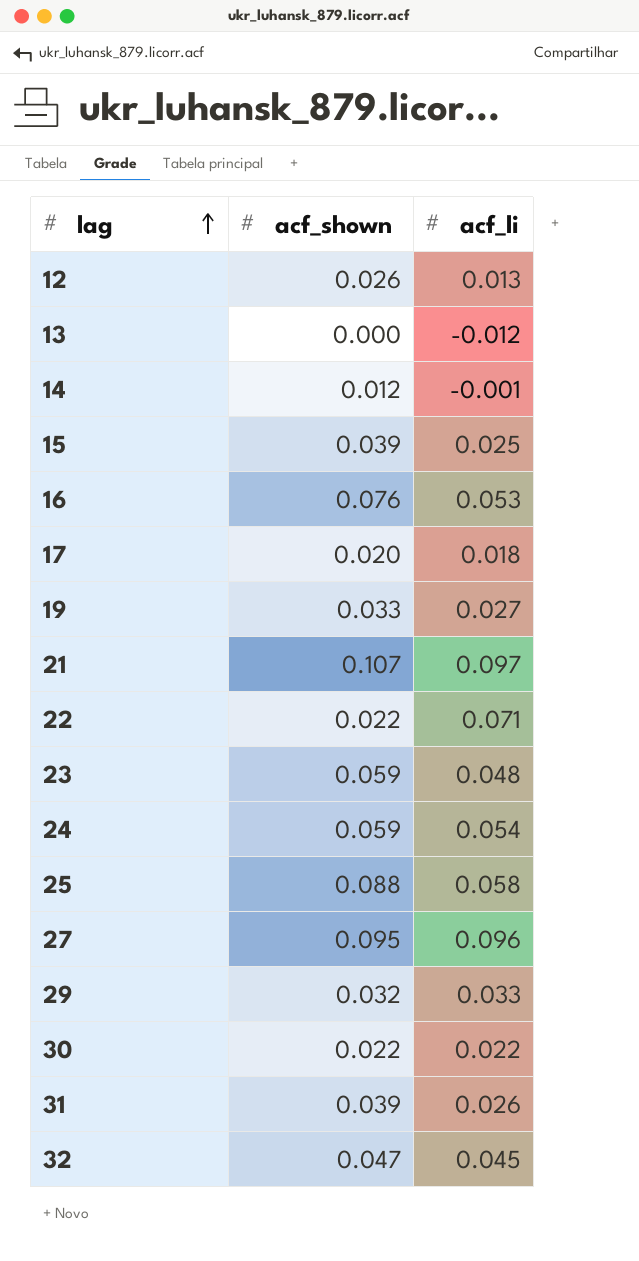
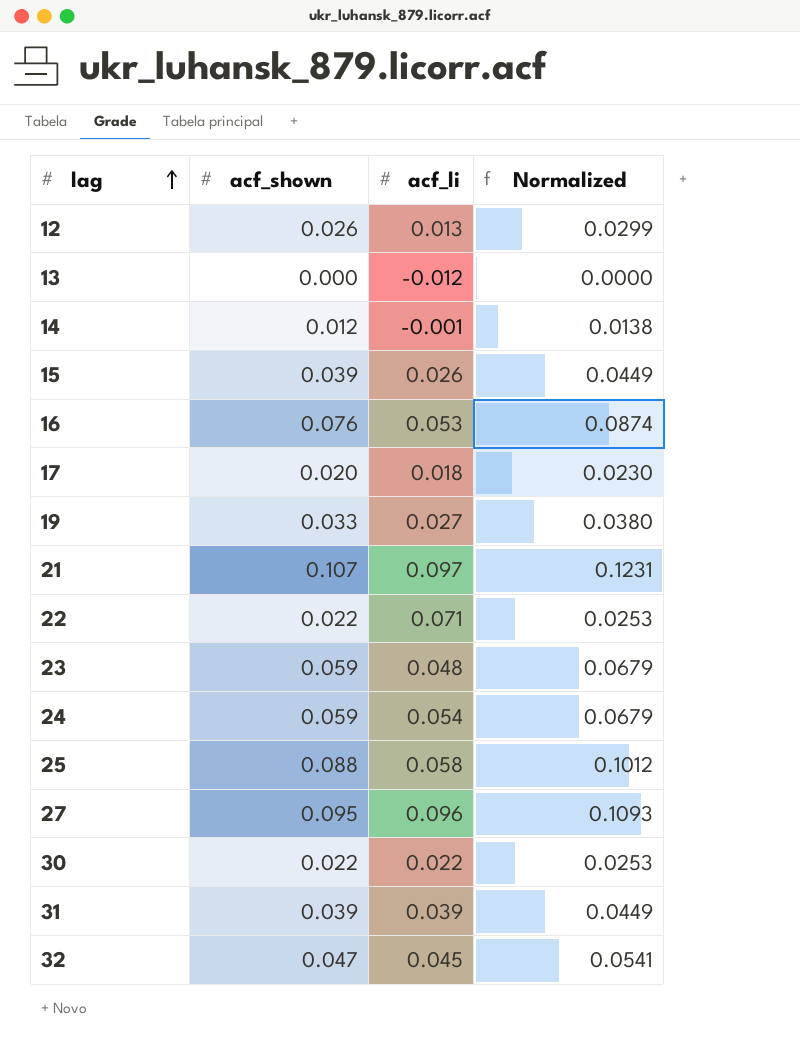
column Normalized | formula: none -> [acf_shown] * 1.15
row 29: 0.032 | 0.033 -> none
15 | acf_li: 0.025 -> 0.026
31 | acf_li: 0.026 -> 0.039

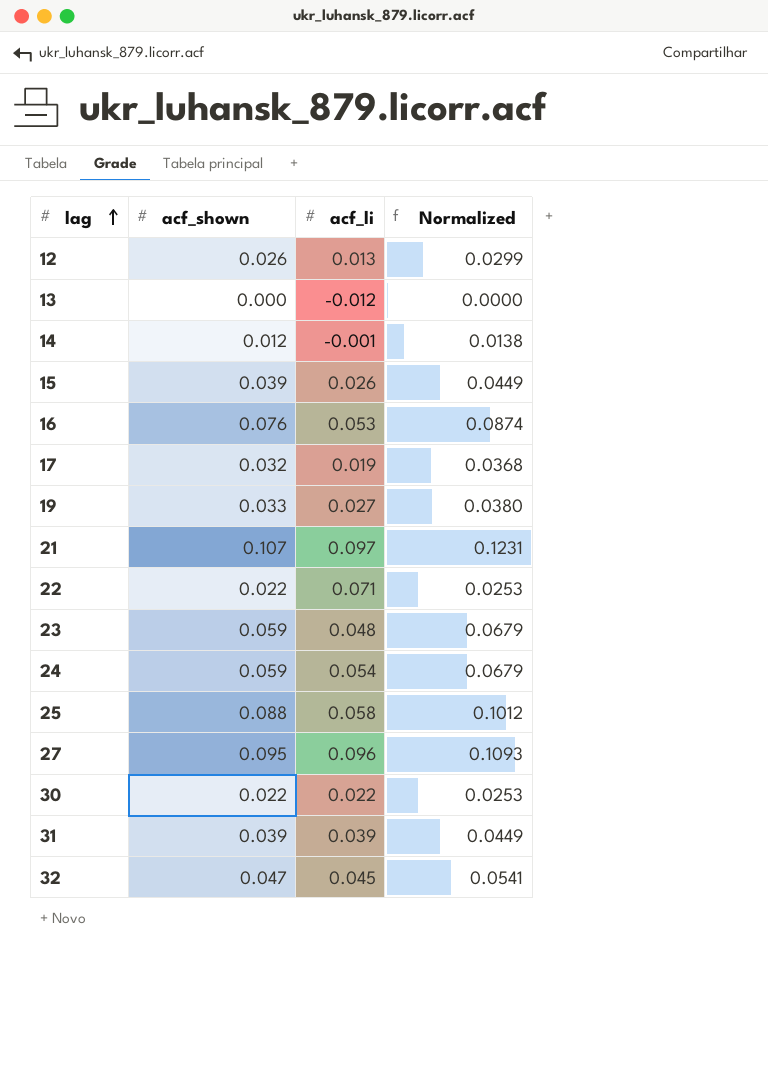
17 | acf_shown: 0.020 -> 0.032
17 | acf_li: 0.018 -> 0.019
17 | Normalized: 0.0230 -> 0.0368

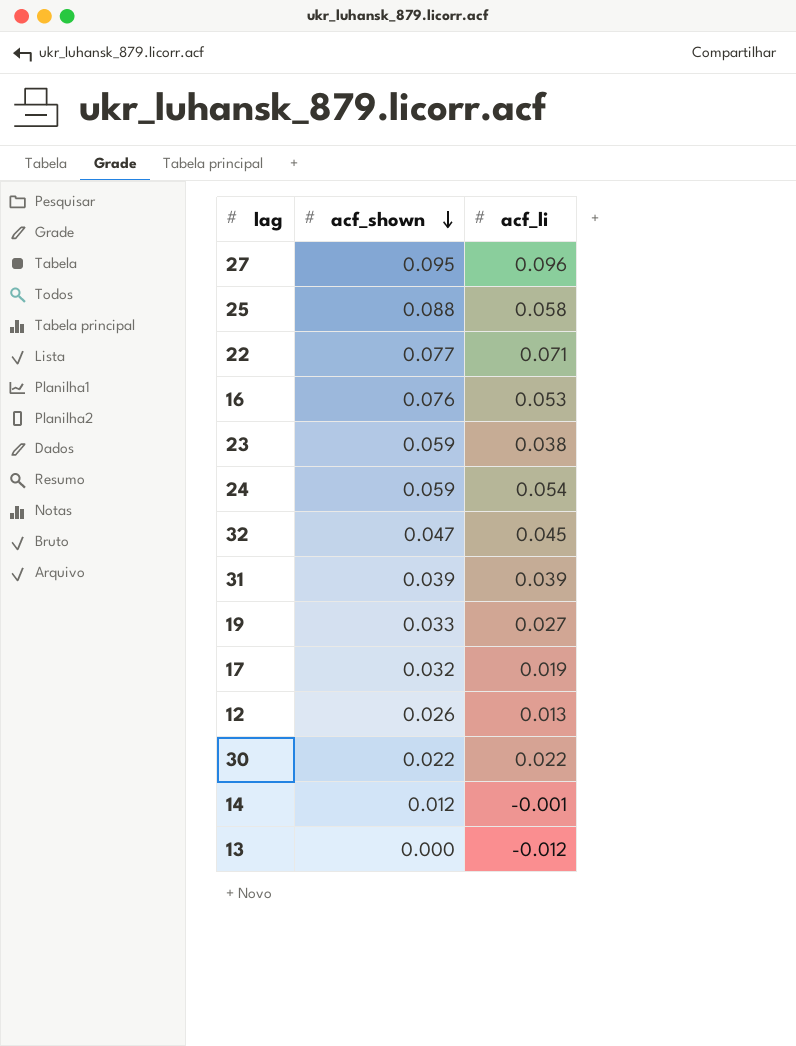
row order: lag ascending -> acf_shown descending
column Normalized | formula: [acf_shown] * 1.15 -> none
row 15: 0.039 | 0.026 | 0.0449 -> none
row 21: 0.107 | 0.097 | 0.1231 -> none
22 | acf_shown: 0.022 -> 0.077
23 | acf_li: 0.048 -> 0.038

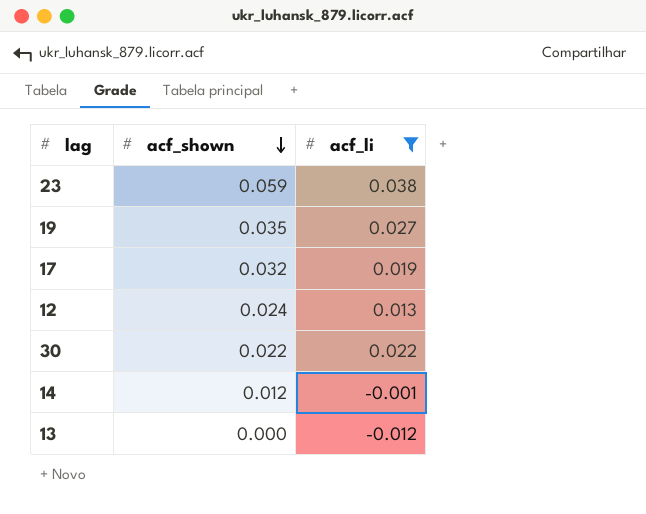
filter: none -> acf_li <= 0.038
19 | acf_shown: 0.033 -> 0.035
12 | acf_shown: 0.026 -> 0.024

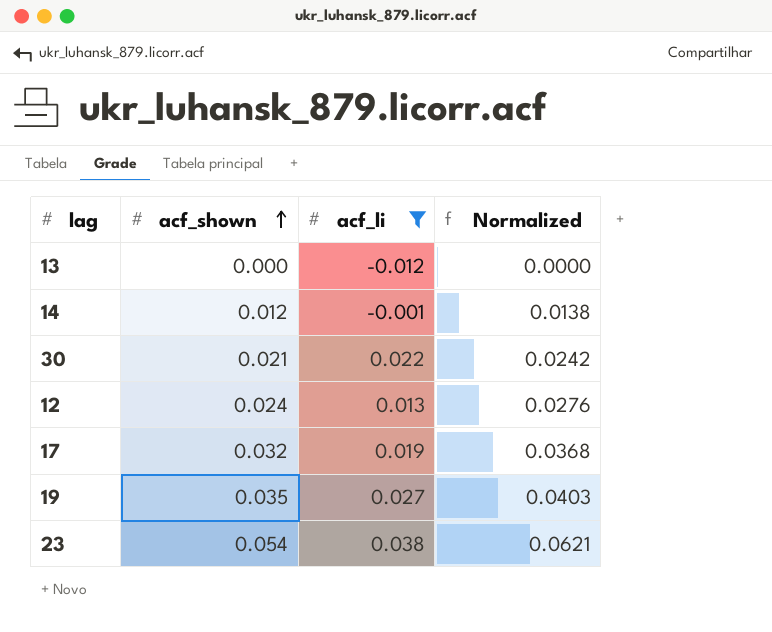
row order: acf_shown descending -> acf_shown ascending
column Normalized | formula: none -> [acf_shown] * 1.15
30 | acf_shown: 0.022 -> 0.021
23 | acf_shown: 0.059 -> 0.054

